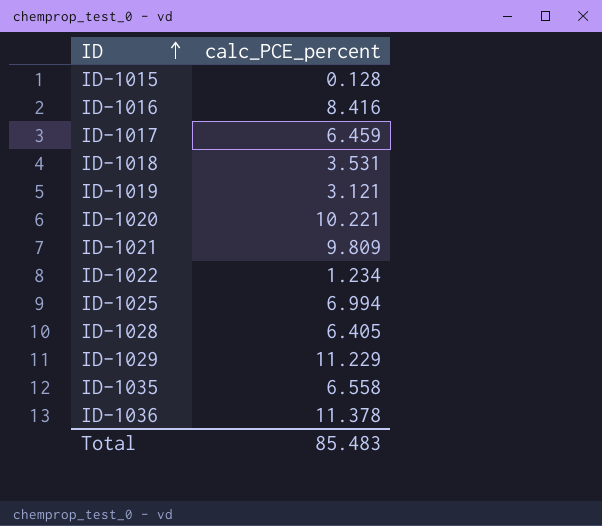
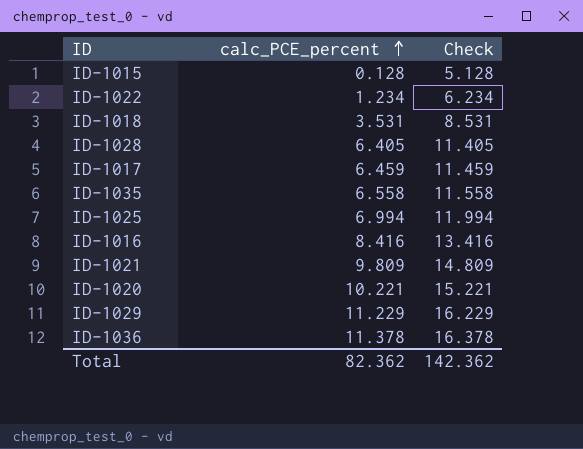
row order: ID ascending -> calc_PCE_percent ascending
column Check | formula: none -> [calc_PCE_percent] + 5
row ID-1019: 3.121 -> none
Total | calc_PCE_percent: 85.483 -> 82.362

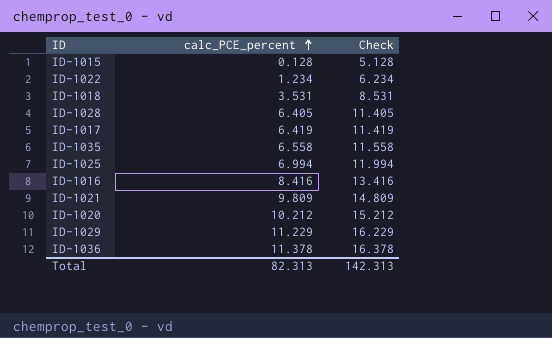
ID-1017 | calc_PCE_percent: 6.459 -> 6.419
ID-1017 | Check: 11.459 -> 11.419
ID-1020 | calc_PCE_percent: 10.221 -> 10.212
ID-1020 | Check: 15.221 -> 15.212
Total | calc_PCE_percent: 82.362 -> 82.313
Total | Check: 142.362 -> 142.313

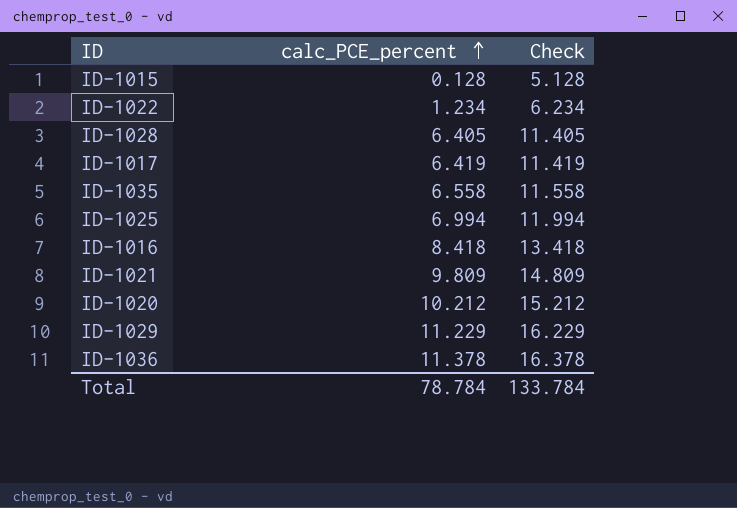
row ID-1018: 3.531 | 8.531 -> none
ID-1016 | calc_PCE_percent: 8.416 -> 8.418
ID-1016 | Check: 13.416 -> 13.418
Total | calc_PCE_percent: 82.313 -> 78.784
Total | Check: 142.313 -> 133.784

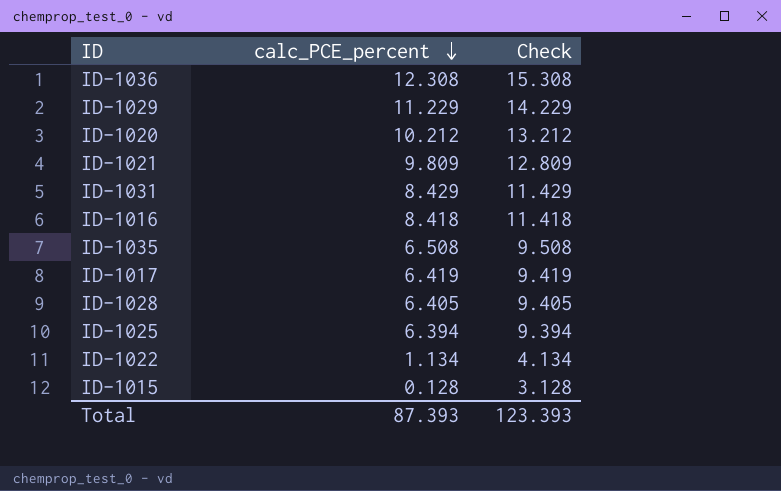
row order: calc_PCE_percent ascending -> calc_PCE_percent descending
column Check | formula: [calc_PCE_percent] + 5 -> [calc_PCE_percent] + 3
ID-1036 | calc_PCE_percent: 11.378 -> 12.308
row ID-1031: none -> 8.429 | 11.429
ID-1035 | calc_PCE_percent: 6.558 -> 6.508
ID-1025 | calc_PCE_percent: 6.994 -> 6.394
ID-1022 | calc_PCE_percent: 1.234 -> 1.134
Total | calc_PCE_percent: 78.784 -> 87.393
Total | Check: 133.784 -> 123.393

